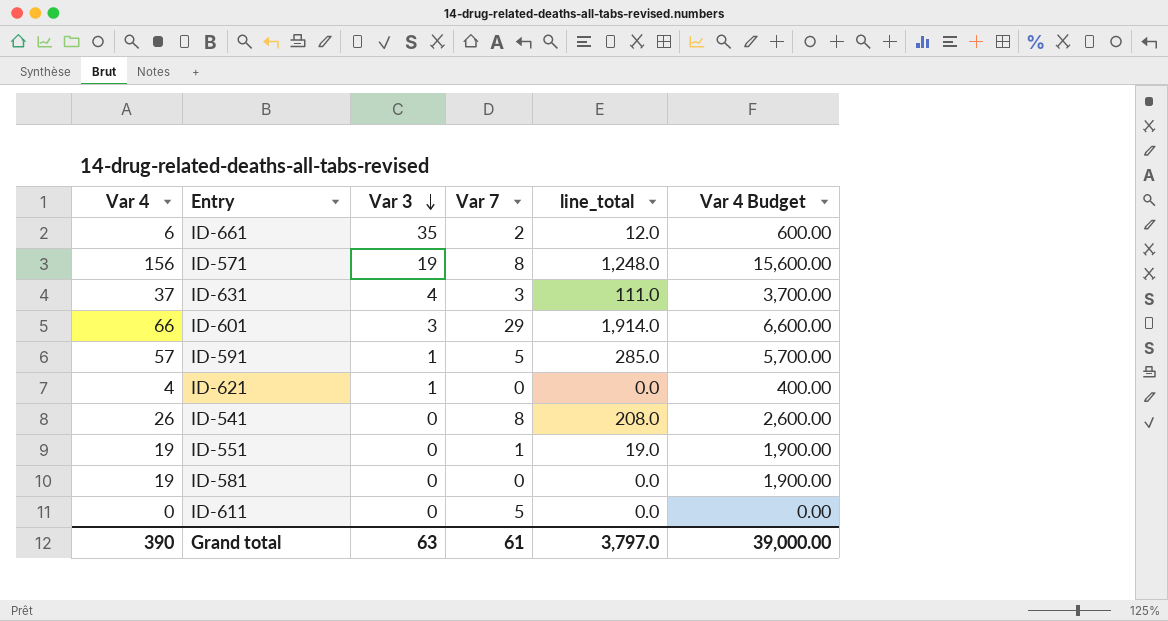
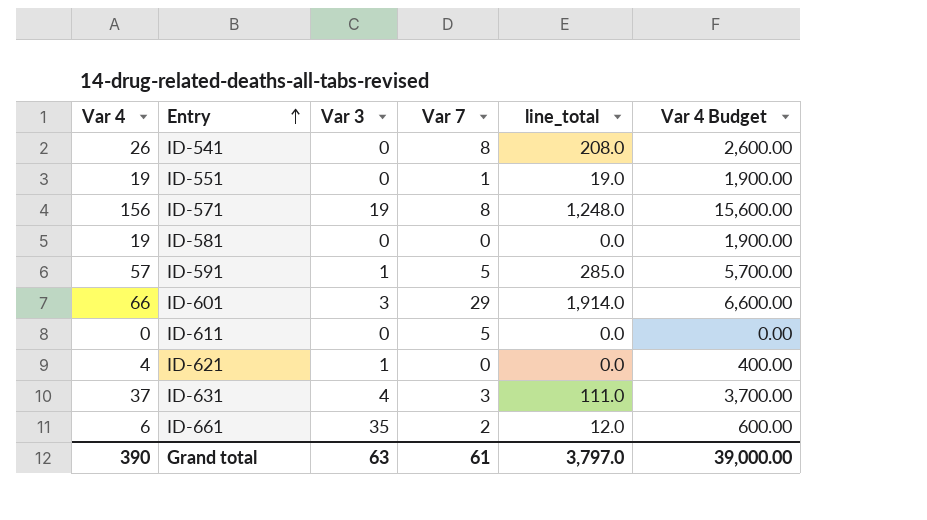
row order: Var 3 descending -> Entry ascending

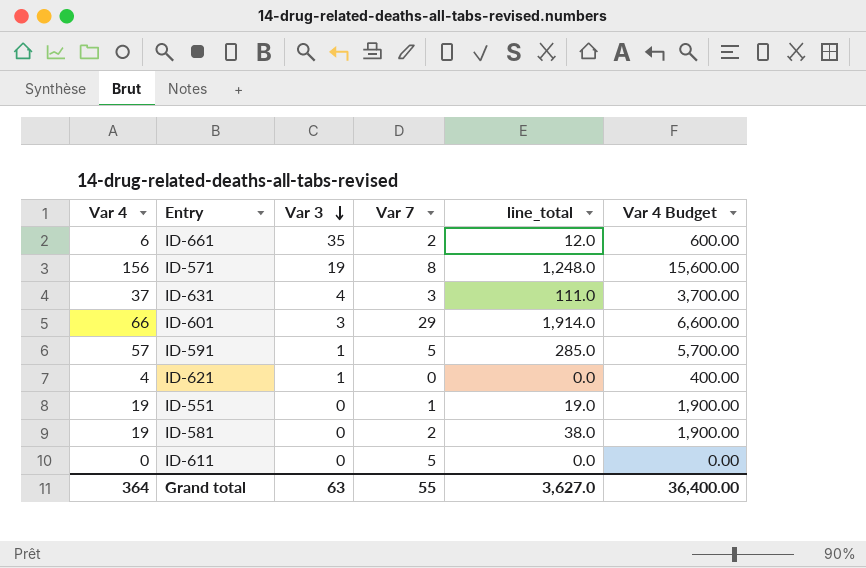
row order: Entry ascending -> Var 3 descending
row ID-541: 26 | 0 | 8 | 208.0 | 2,600.00 -> none
ID-581 | Var 7: 0 -> 2
ID-581 | line_total: 0.0 -> 38.0
Grand total | Var 4: 390 -> 364
Grand total | Var 7: 61 -> 55
Grand total | line_total: 3,797.0 -> 3,627.0
Grand total | Var 4 Budget: 39,000.00 -> 36,400.00

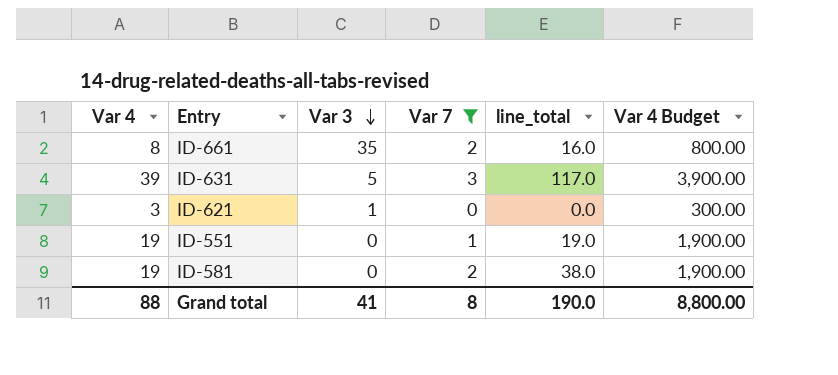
filter: none -> Var 7 <= 3
ID-661 | Var 4: 6 -> 8
ID-661 | line_total: 12.0 -> 16.0
ID-661 | Var 4 Budget: 600.00 -> 800.00
ID-631 | Var 4: 37 -> 39
ID-631 | Var 3: 4 -> 5
ID-631 | line_total: 111.0 -> 117.0
ID-631 | Var 4 Budget: 3,700.00 -> 3,900.00
ID-621 | Var 4: 4 -> 3
ID-621 | Var 4 Budget: 400.00 -> 300.00
Grand total | Var 4: 364 -> 88
Grand total | Var 3: 63 -> 41
Grand total | Var 7: 55 -> 8
Grand total | line_total: 3,627.0 -> 190.0
Grand total | Var 4 Budget: 36,400.00 -> 8,800.00

